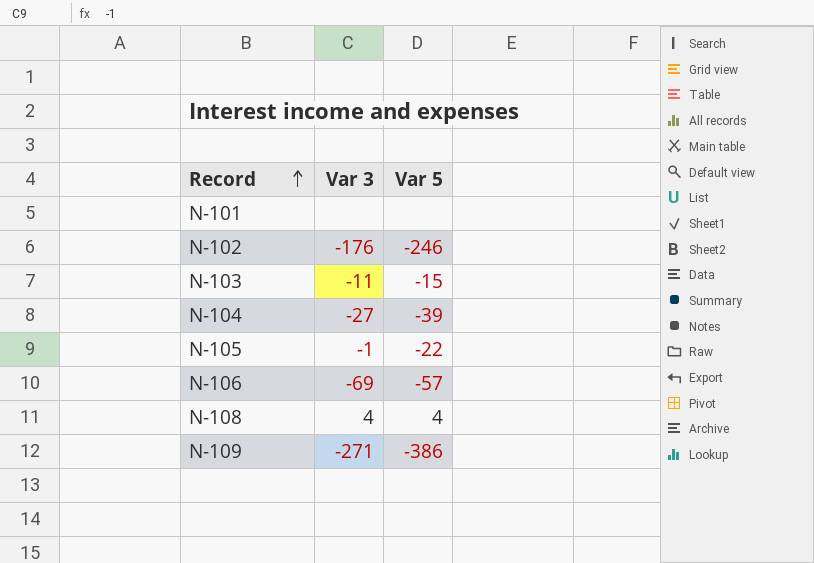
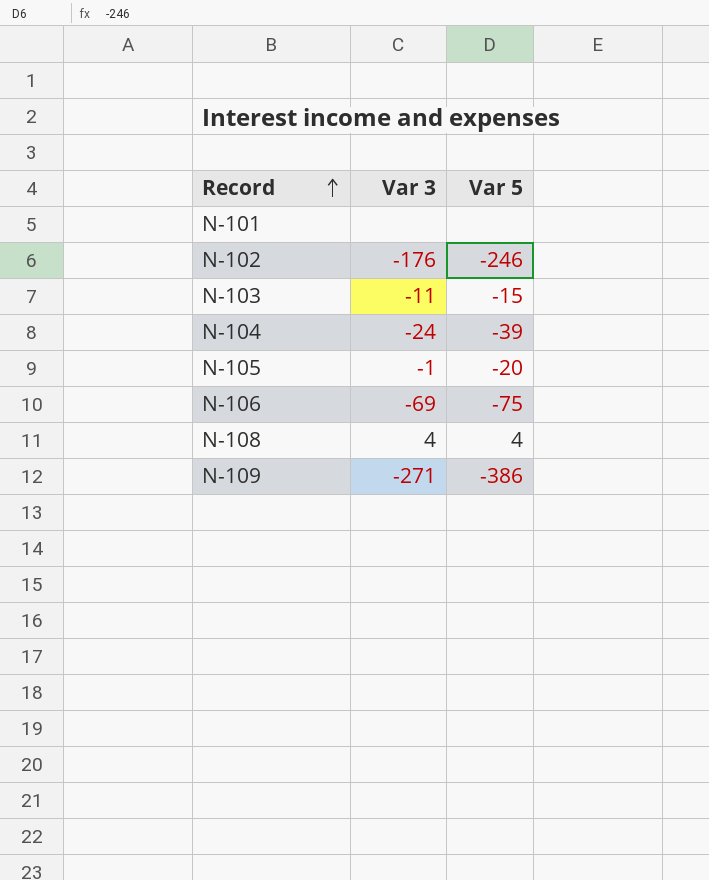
N-104 | Var 3: -27 -> -24
N-105 | Var 5: -22 -> -20
N-106 | Var 5: -57 -> -75

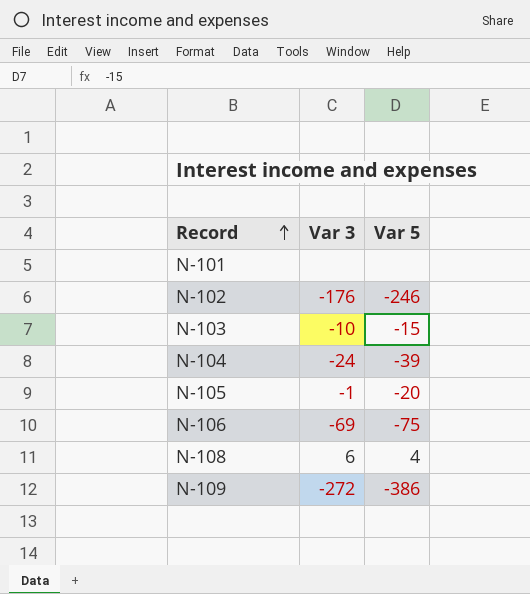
N-103 | Var 3: -11 -> -10
N-108 | Var 3: 4 -> 6
N-109 | Var 3: -271 -> -272

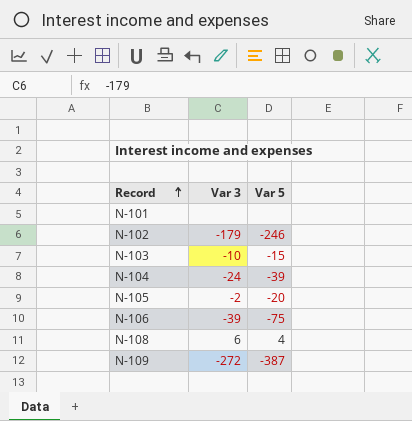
N-102 | Var 3: -176 -> -179
N-105 | Var 3: -1 -> -2
N-106 | Var 3: -69 -> -39
N-109 | Var 5: -386 -> -387

